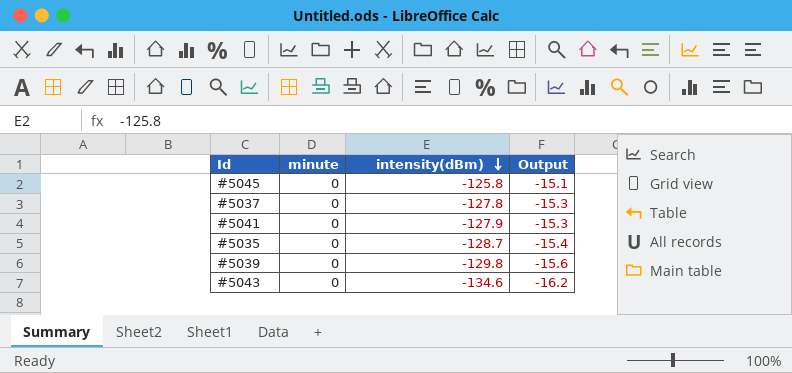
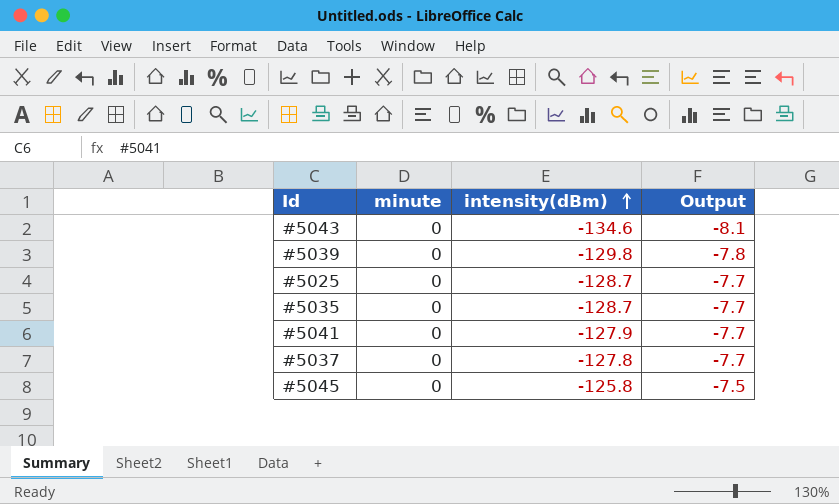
row order: intensity(dBm) descending -> intensity(dBm) ascending
column Output | formula: [intensity(dBm)] * 0.12 -> [intensity(dBm)] * 0.06
row #5025: none -> 0 | -128.7 | -7.7

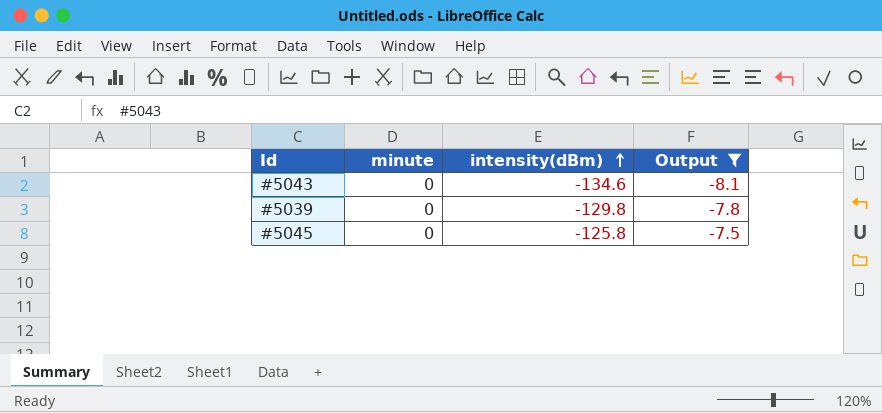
filter: none -> Output != -7.7

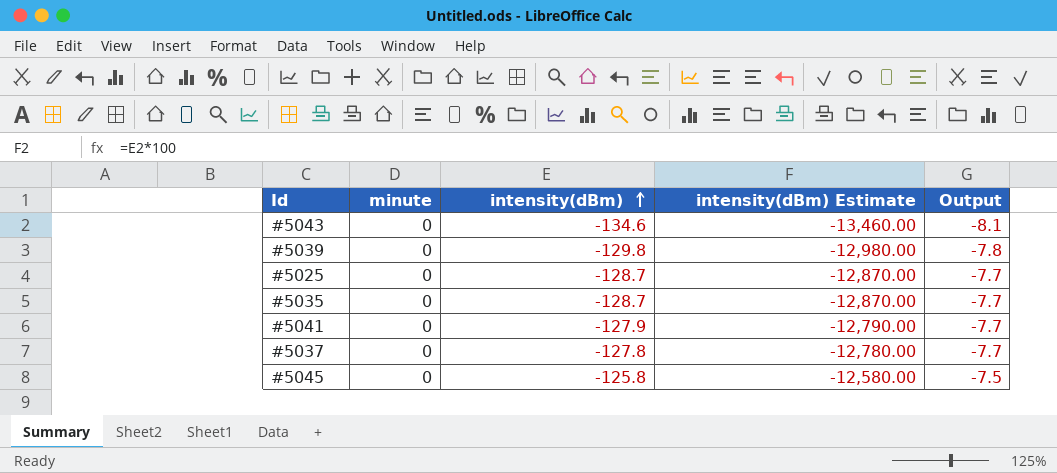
filter: Output != -7.7 -> none
column intensity(dBm) Estimate | formula: none -> [intensity(dBm)] * 100

